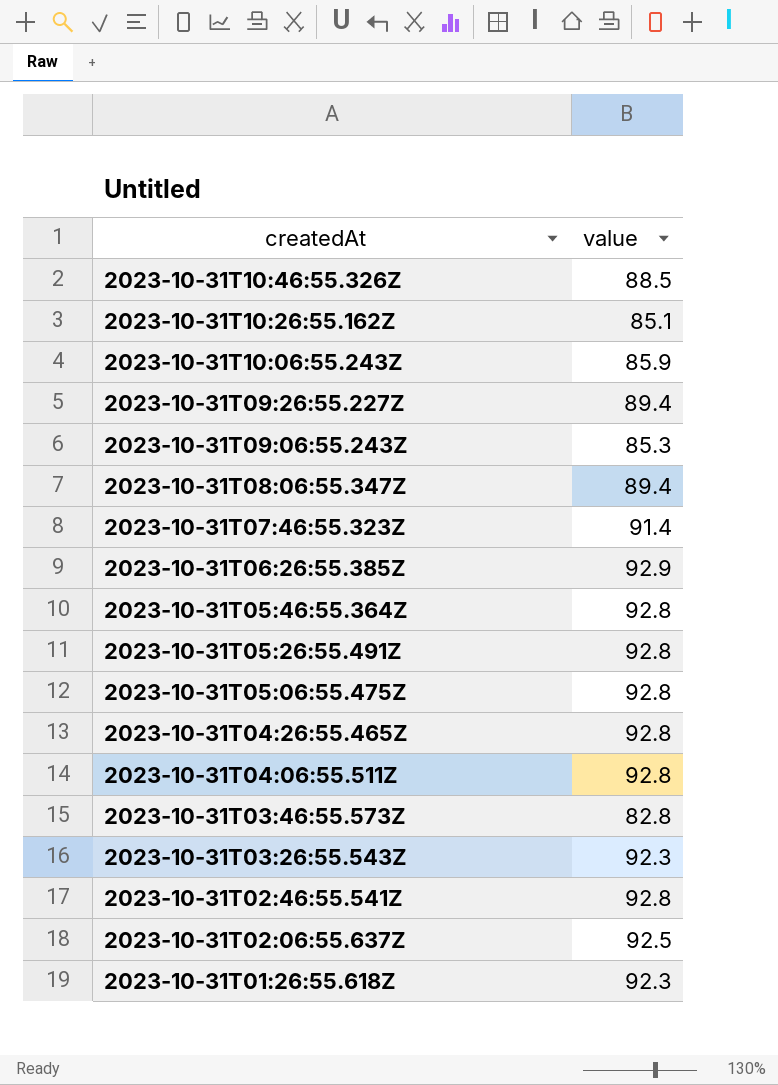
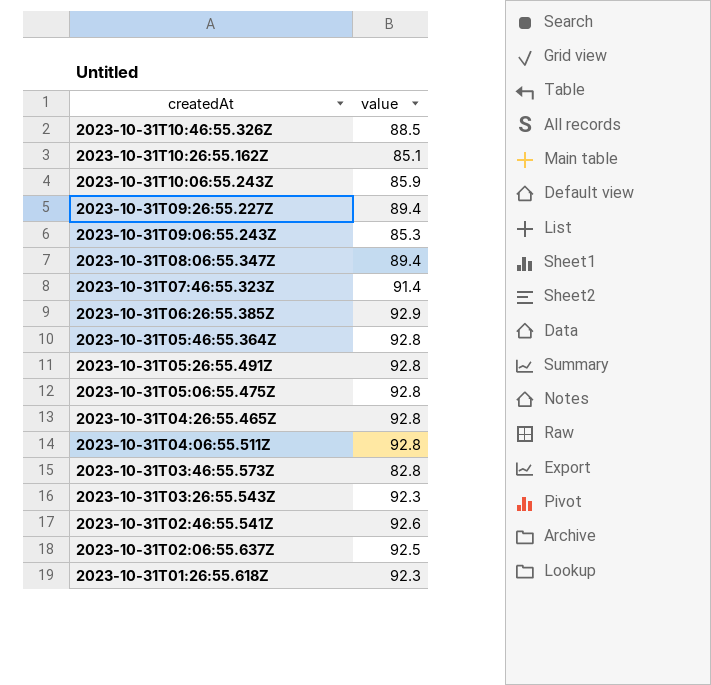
2023-10-31T02:46:55.541Z | value: 92.8 -> 92.6

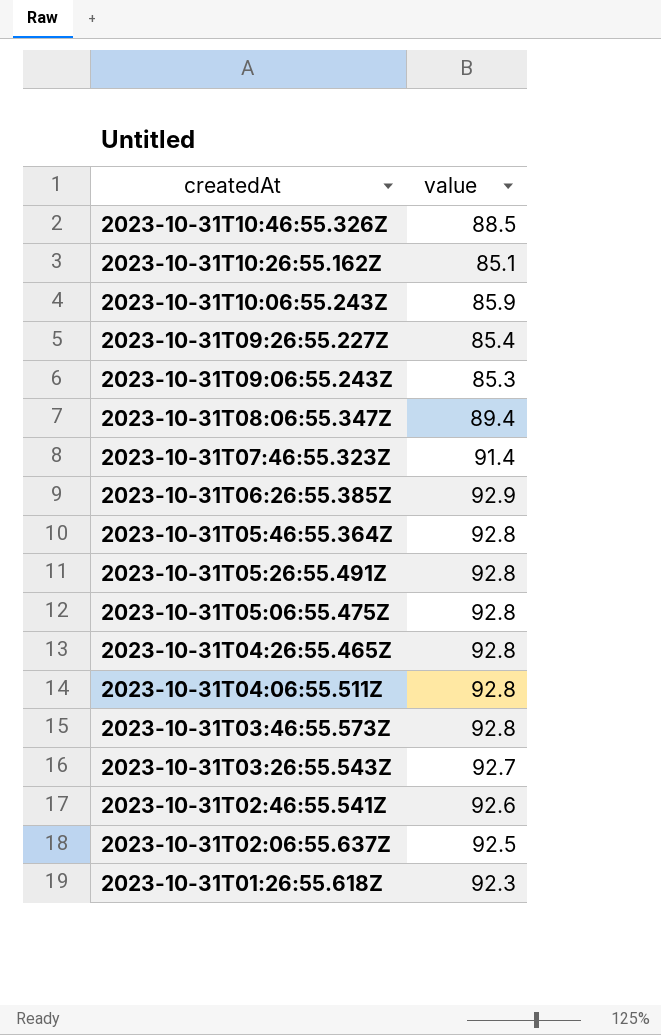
2023-10-31T09:26:55.227Z | value: 89.4 -> 85.4
2023-10-31T03:46:55.573Z | value: 82.8 -> 92.8
2023-10-31T03:26:55.543Z | value: 92.3 -> 92.7

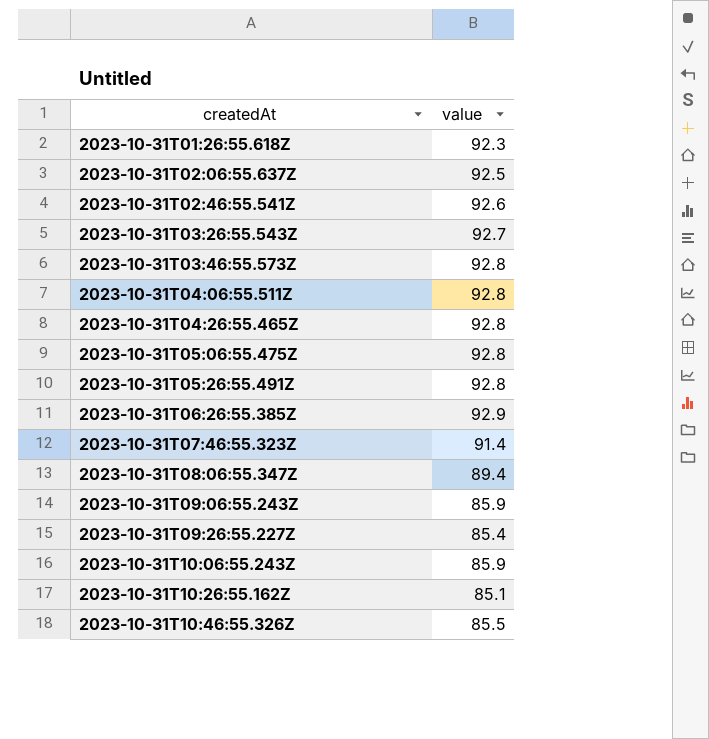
row order: createdAt descending -> createdAt ascending
row 2023-10-31T05:46:55.364Z: 92.8 -> none
2023-10-31T09:06:55.243Z | value: 85.3 -> 85.9
2023-10-31T10:46:55.326Z | value: 88.5 -> 85.5

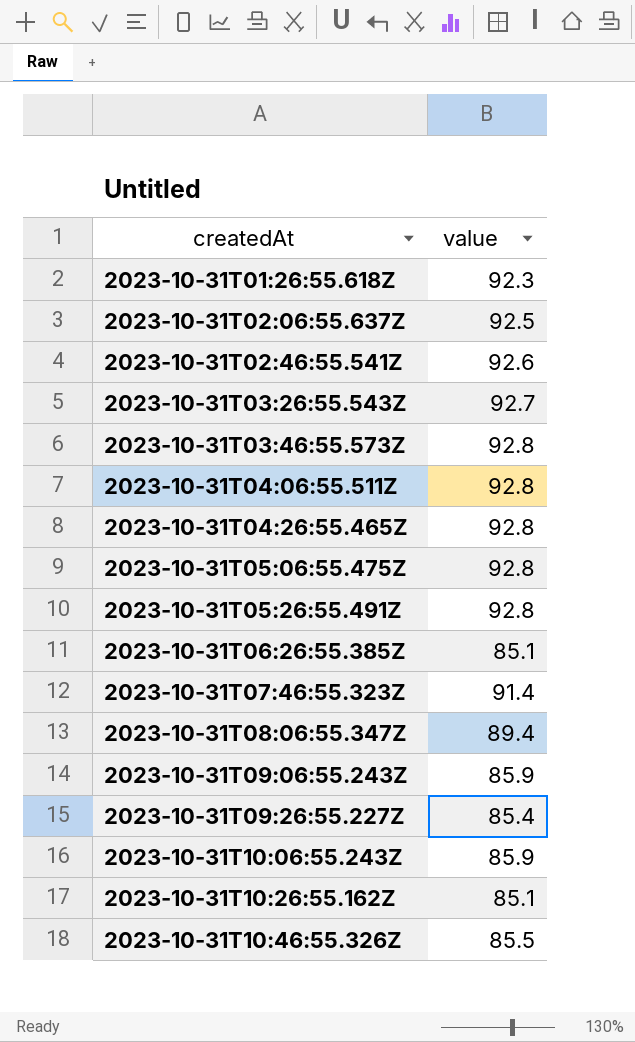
2023-10-31T06:26:55.385Z | value: 92.9 -> 85.1

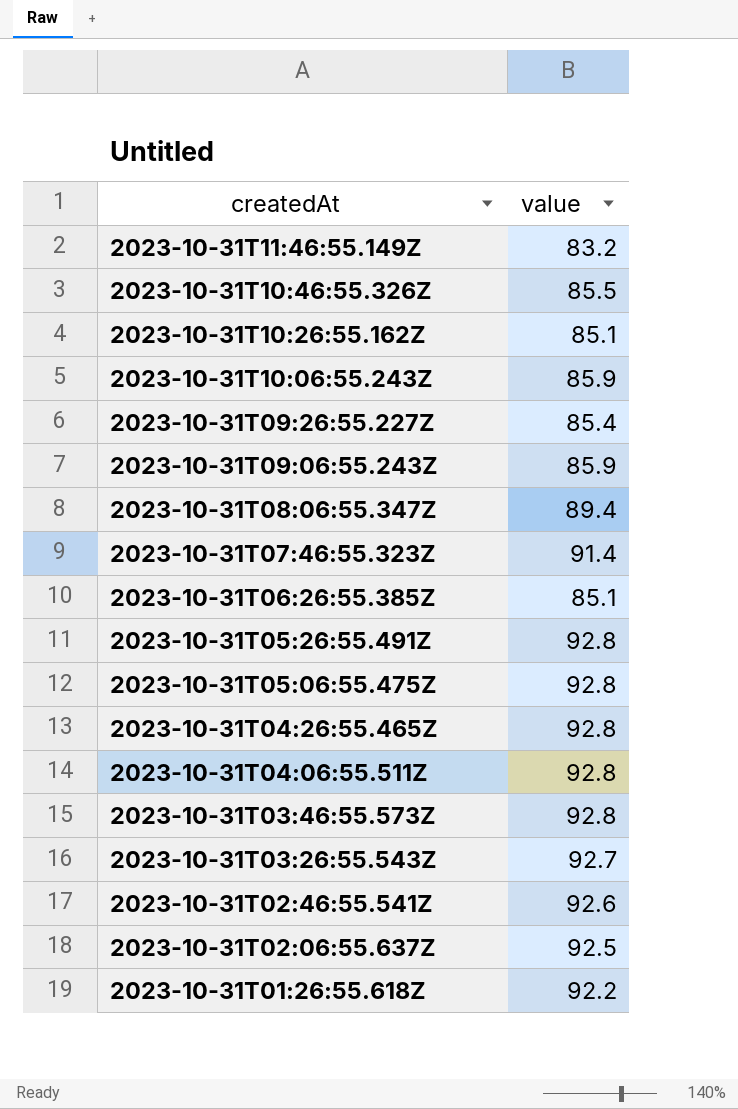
row order: createdAt ascending -> createdAt descending
row 2023-10-31T11:46:55.149Z: none -> 83.2
2023-10-31T01:26:55.618Z | value: 92.3 -> 92.2

